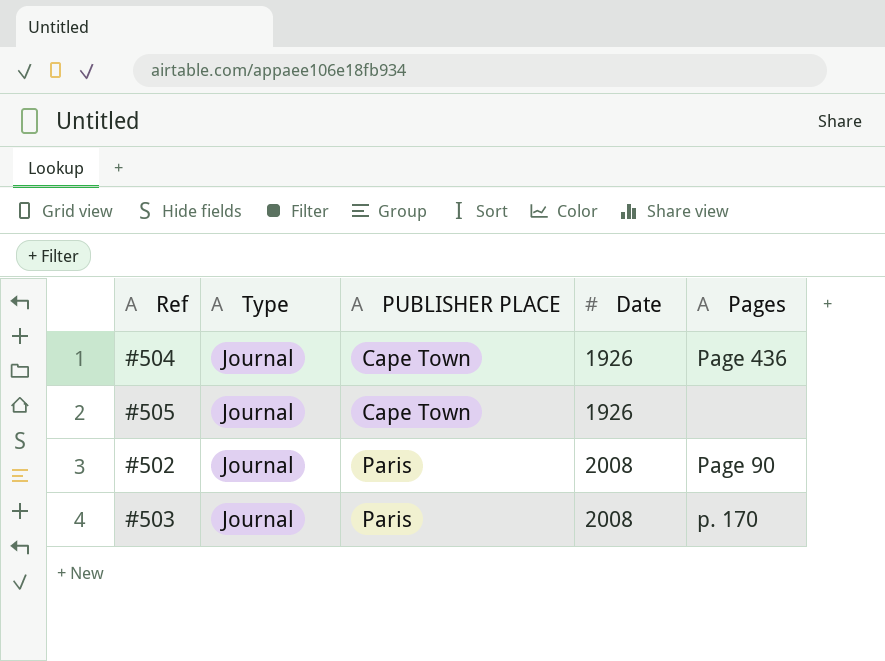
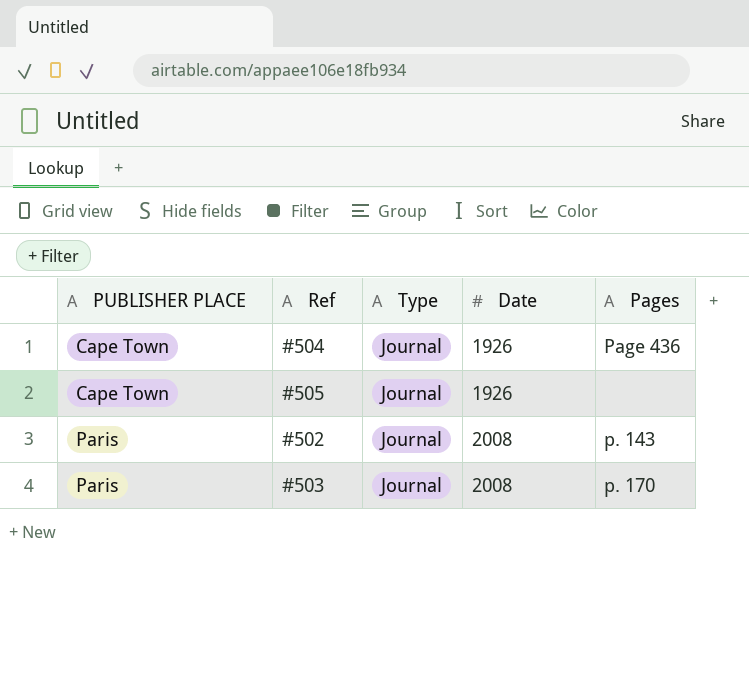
column PUBLISHER PLACE | position: 3 -> 1
#502 | Pages: Page 90 -> p. 143

